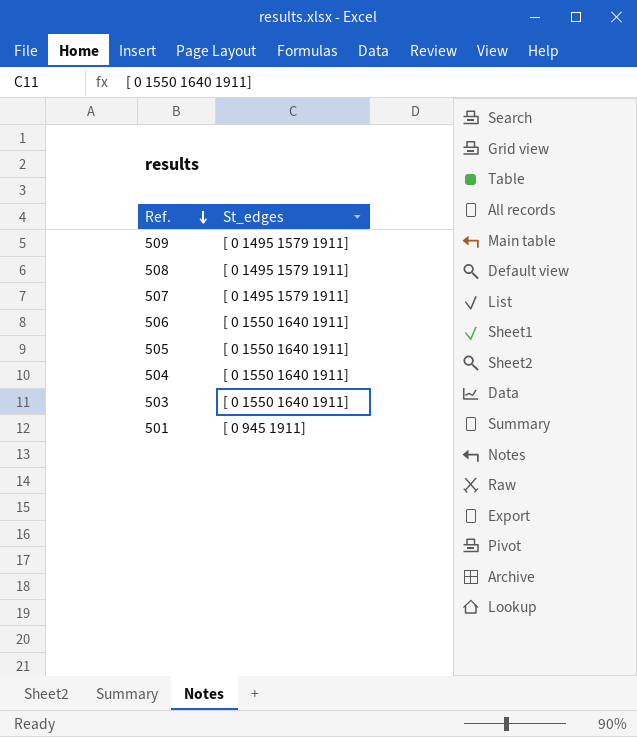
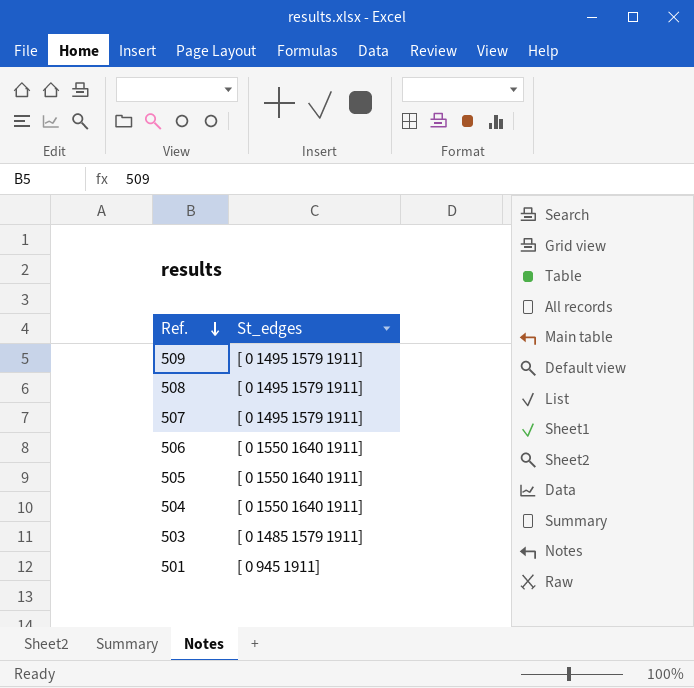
503 | St_edges: [ 0 1550 1640 1911] -> [ 0 1485 1579 1911]

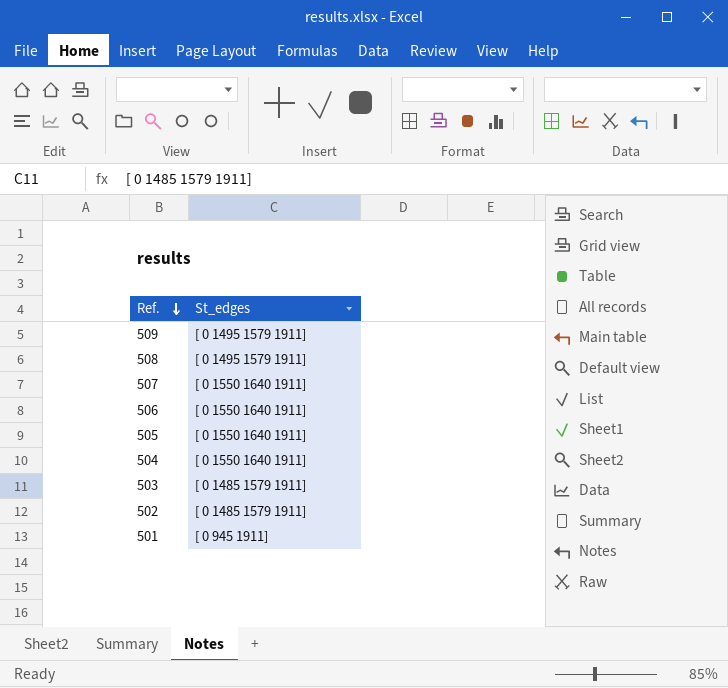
507 | St_edges: [ 0 1495 1579 1911] -> [ 0 1550 1640 1911]
row 502: none -> [ 0 1485 1579 1911]

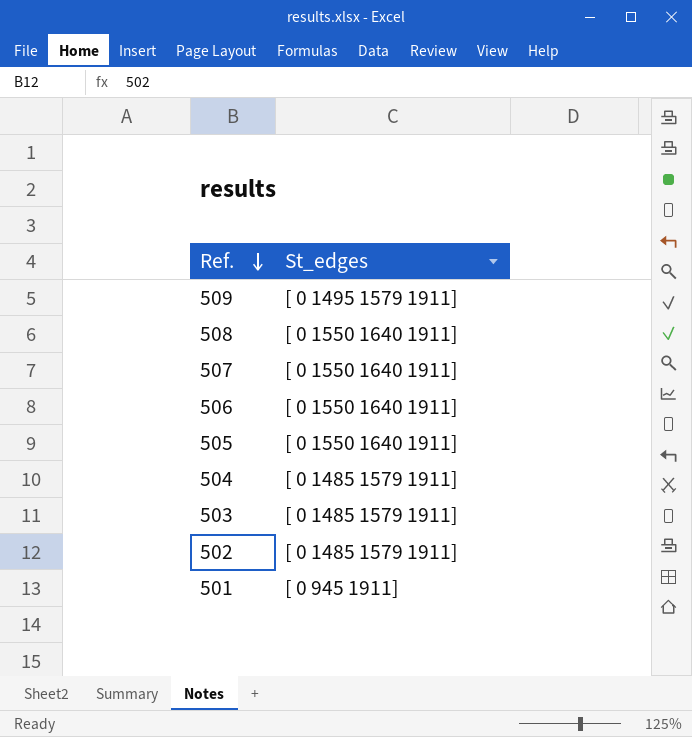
508 | St_edges: [ 0 1495 1579 1911] -> [ 0 1550 1640 1911]
504 | St_edges: [ 0 1550 1640 1911] -> [ 0 1485 1579 1911]

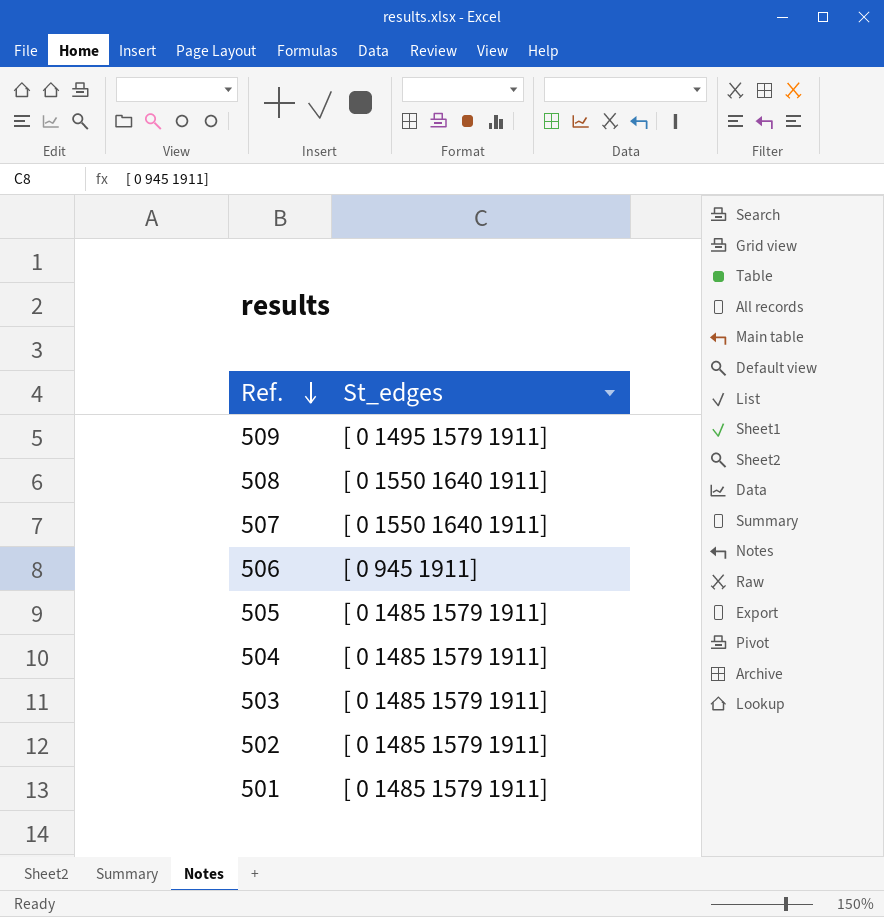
506 | St_edges: [ 0 1550 1640 1911] -> [ 0 945 1911]
505 | St_edges: [ 0 1550 1640 1911] -> [ 0 1485 1579 1911]
501 | St_edges: [ 0 945 1911] -> [ 0 1485 1579 1911]

